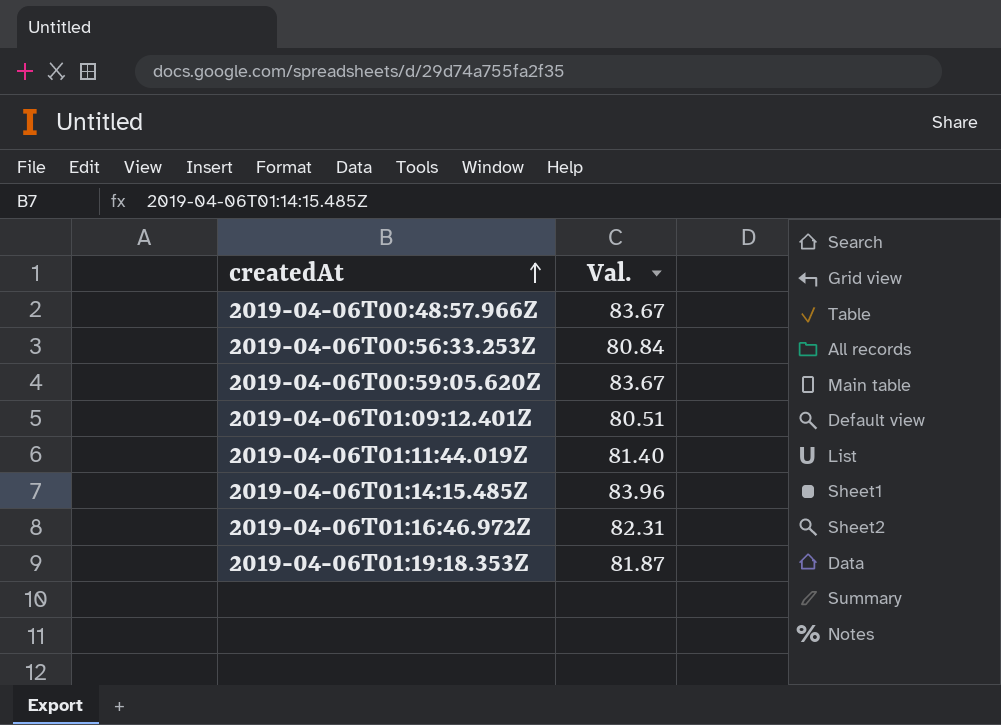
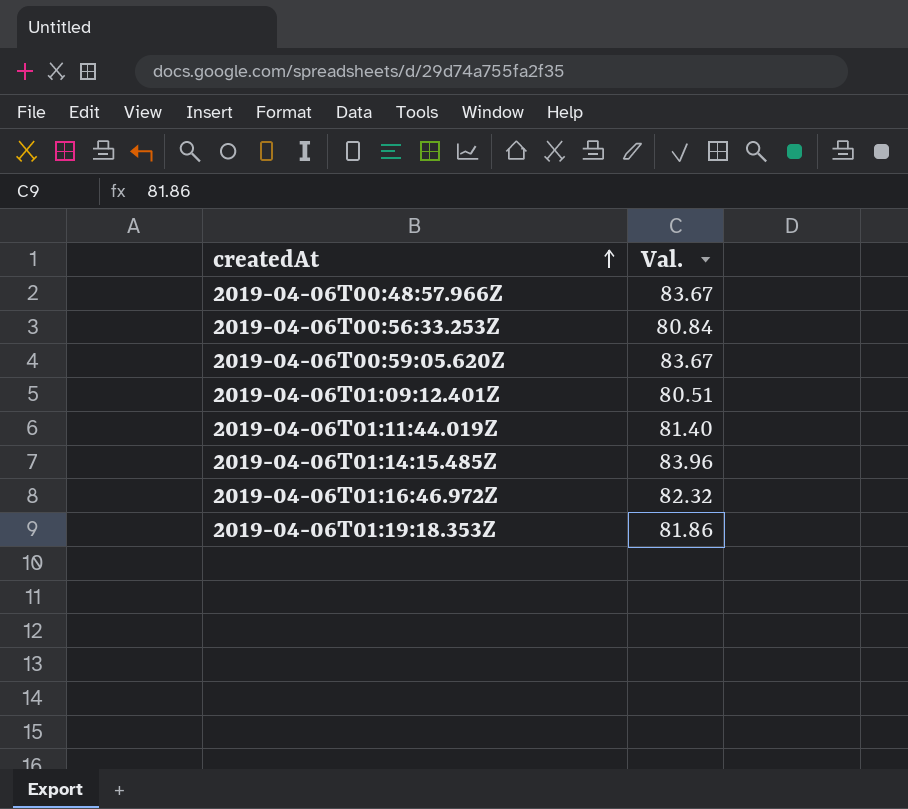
2019-04-06T01:16:46.972Z | Val.: 82.31 -> 82.32
2019-04-06T01:19:18.353Z | Val.: 81.87 -> 81.86

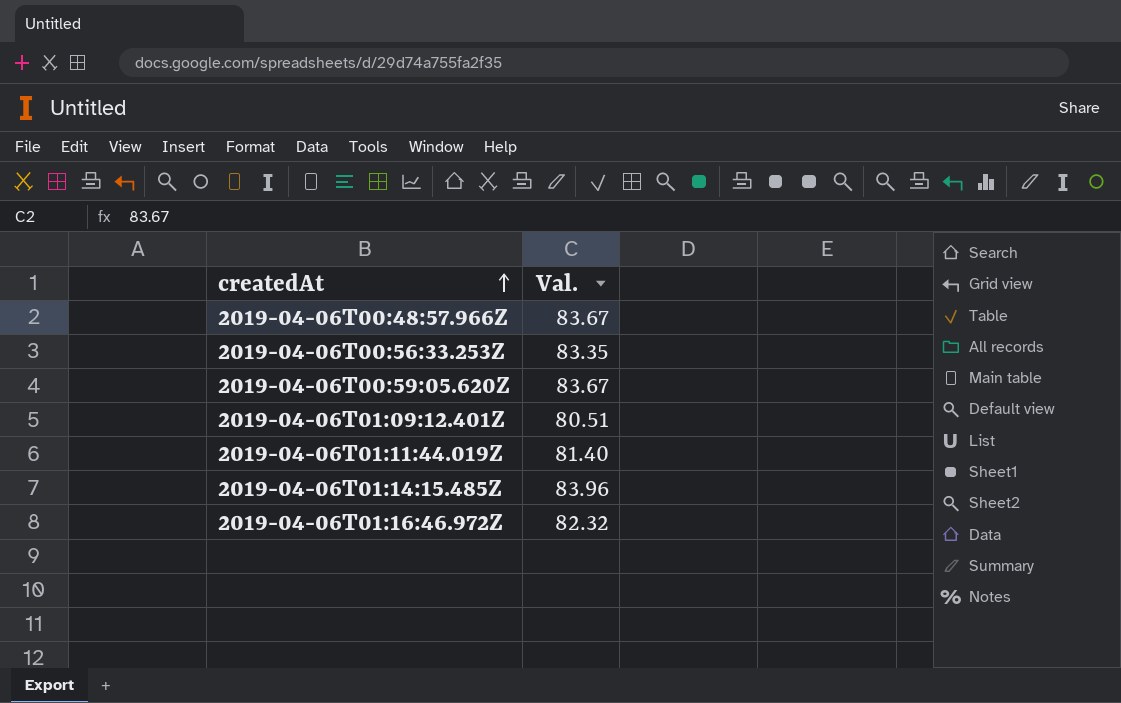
row 2019-04-06T01:19:18.353Z: 81.86 -> none
2019-04-06T00:56:33.253Z | Val.: 80.84 -> 83.35

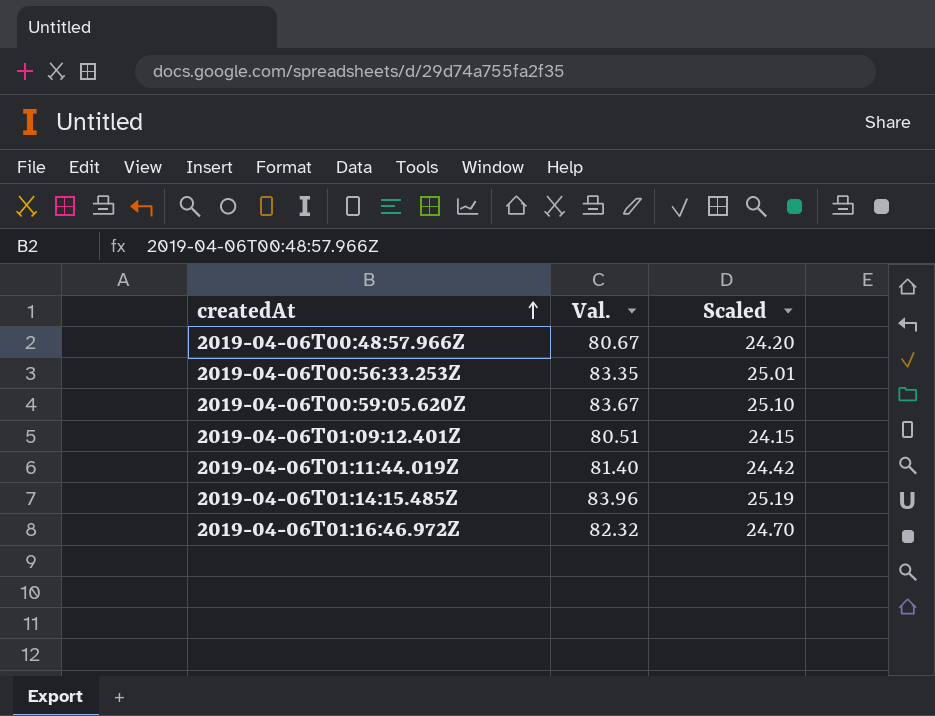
column Scaled | formula: none -> [Val.] * 0.3
2019-04-06T00:48:57.966Z | Val.: 83.67 -> 80.67

